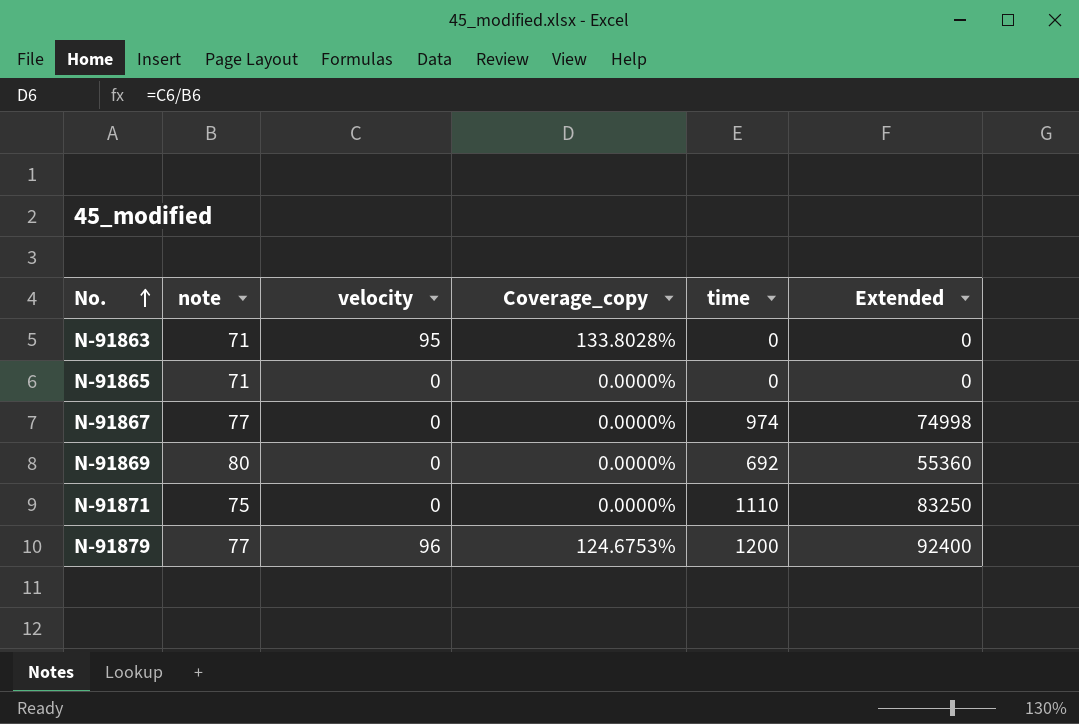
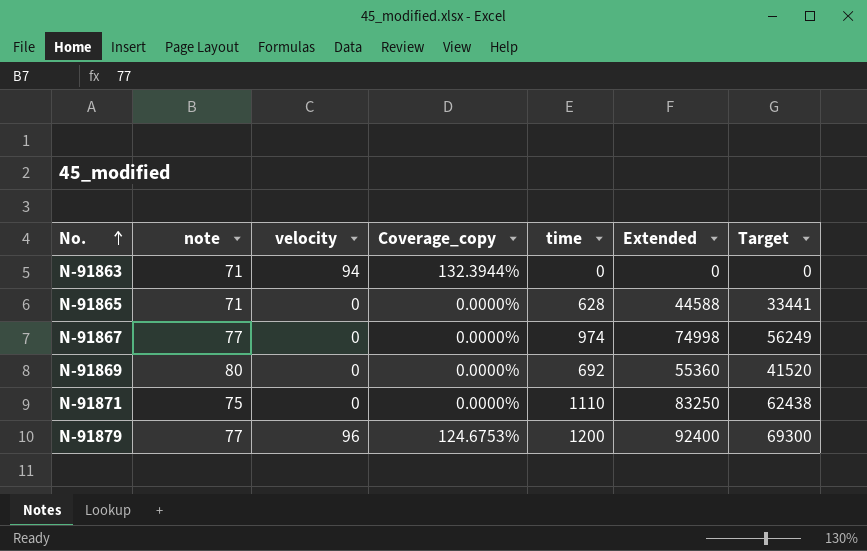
column Target | formula: none -> [Extended] * 0.75
N-91863 | velocity: 95 -> 94
N-91863 | Coverage_copy: 133.8028% -> 132.3944%
N-91865 | time: 0 -> 628
N-91865 | Extended: 0 -> 44588

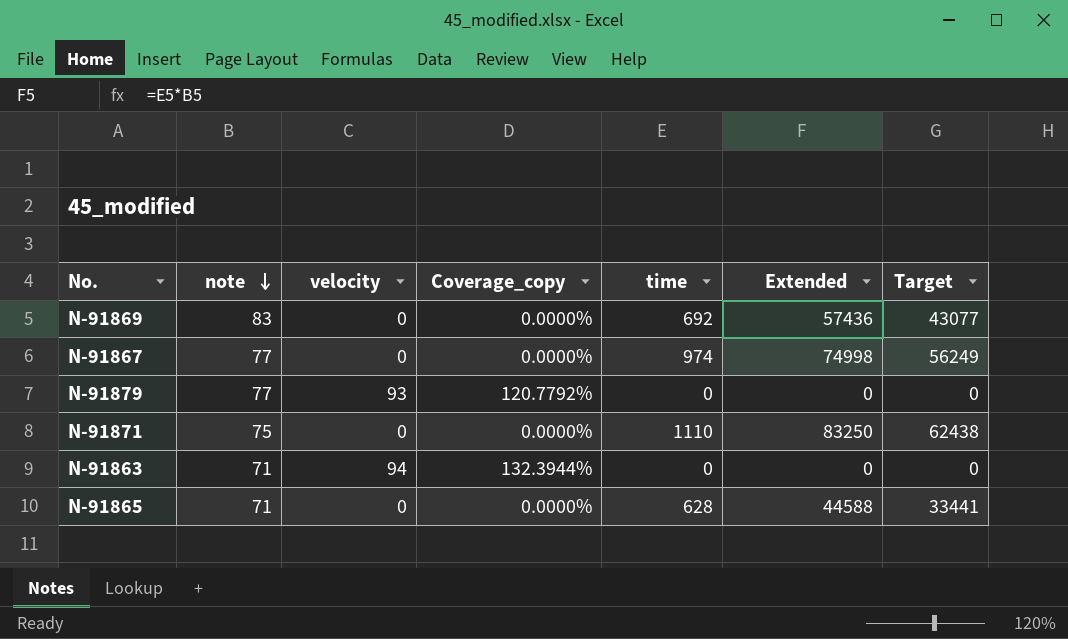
row order: No. ascending -> note descending
N-91869 | note: 80 -> 83
N-91869 | Extended: 55360 -> 57436
N-91869 | Target: 41520 -> 43077
N-91879 | velocity: 96 -> 93
N-91879 | Coverage_copy: 124.6753% -> 120.7792%
N-91879 | time: 1200 -> 0
N-91879 | Extended: 92400 -> 0
N-91879 | Target: 69300 -> 0

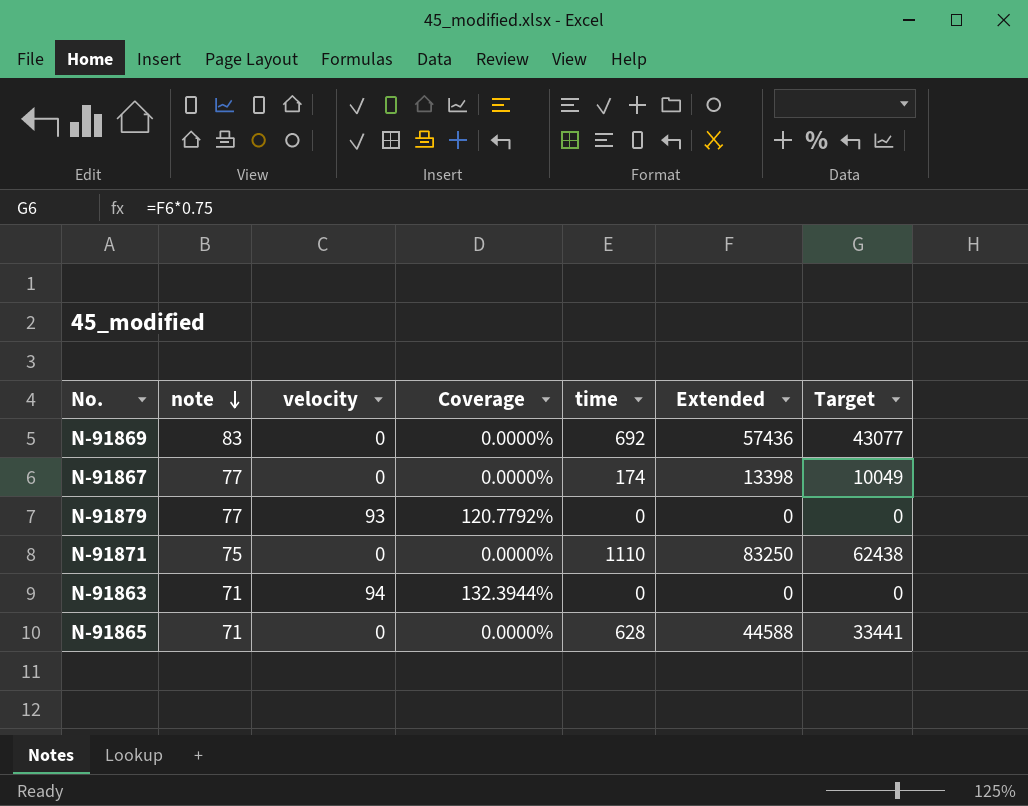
column name: Coverage_copy -> Coverage
N-91867 | time: 974 -> 174
N-91867 | Extended: 74998 -> 13398
N-91867 | Target: 56249 -> 10049

